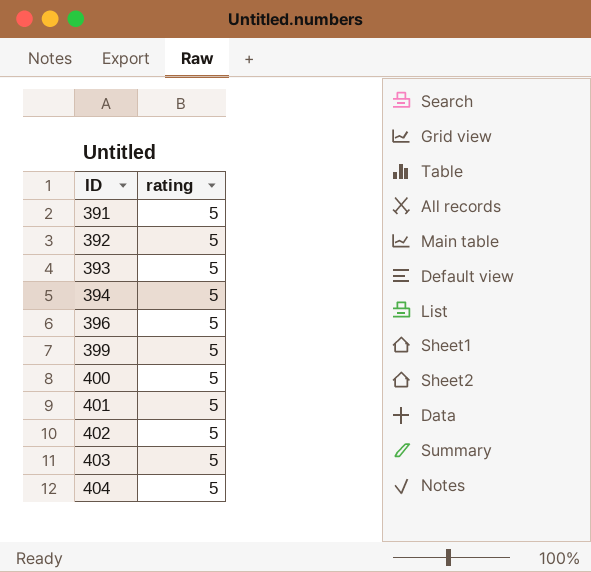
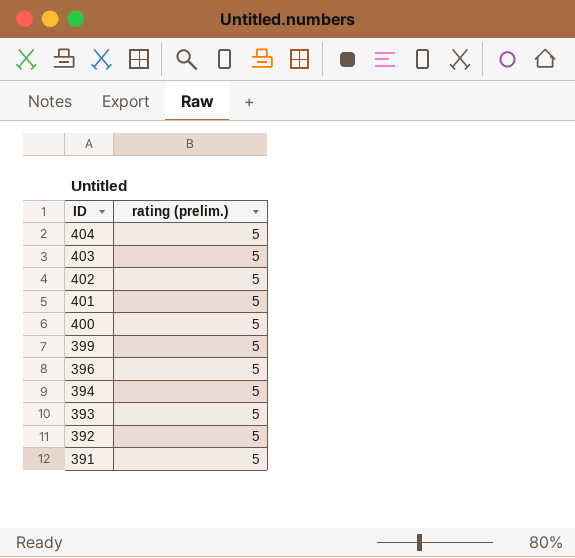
row order: ID ascending -> ID descending
column name: rating -> rating (prelim.)

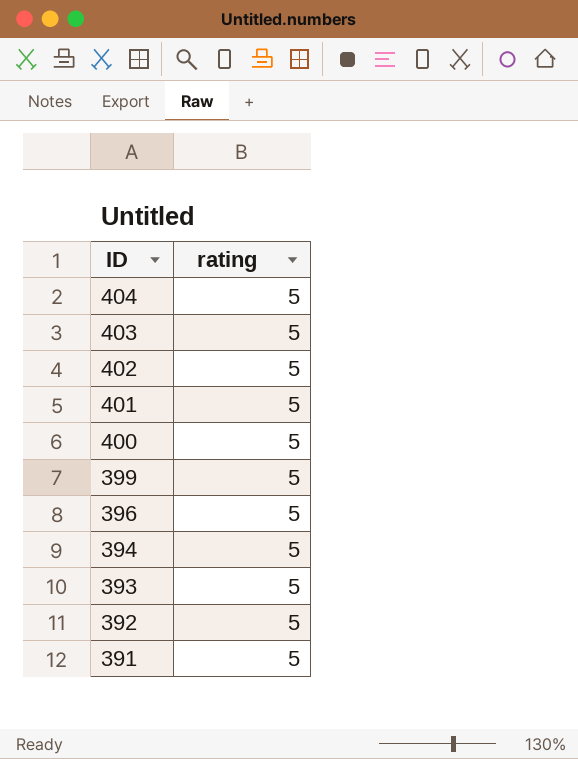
column name: rating (prelim.) -> rating

